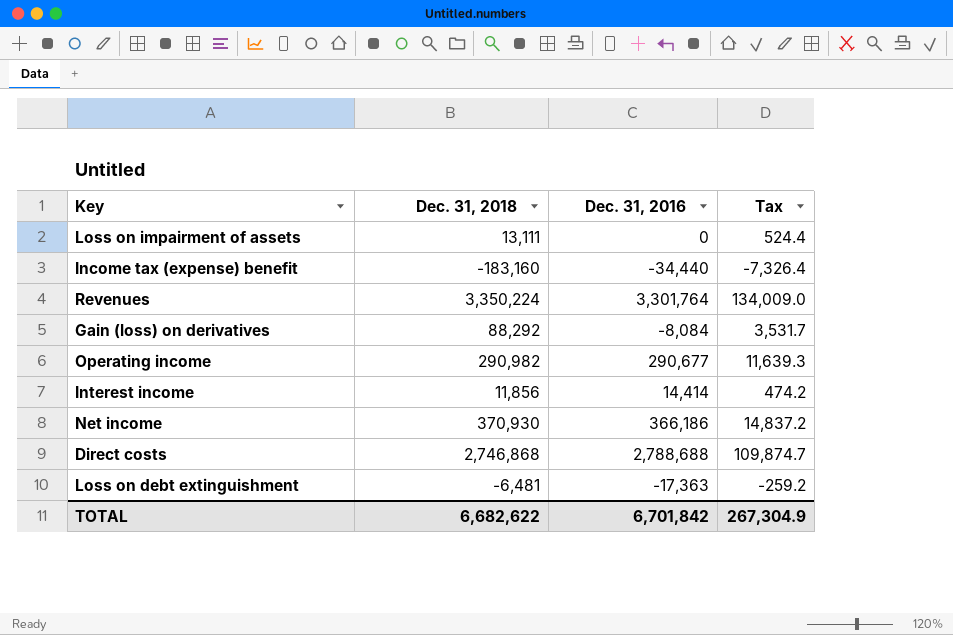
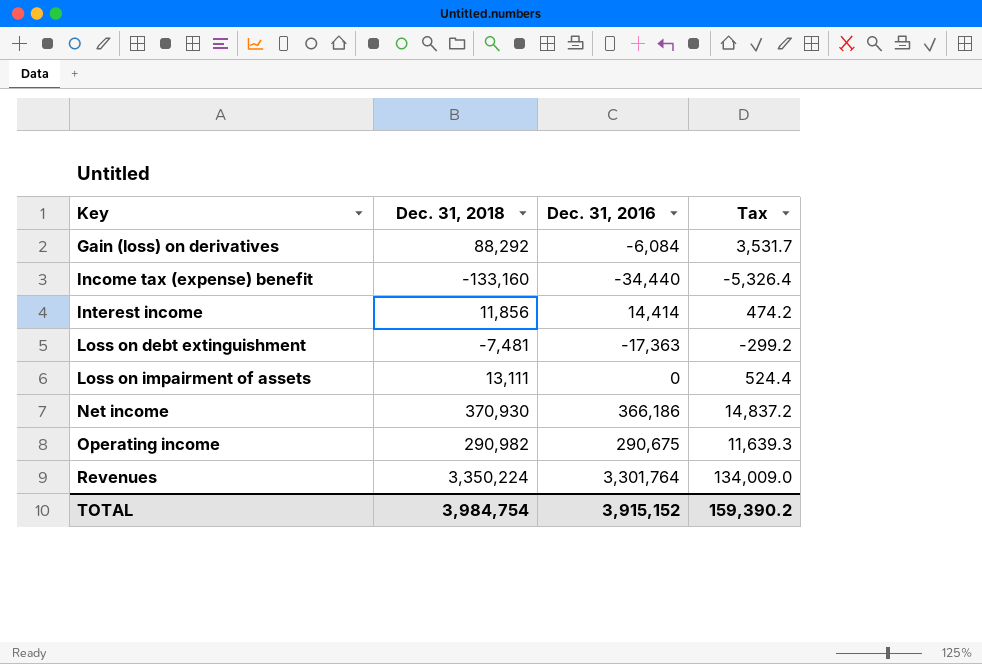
row order: none -> Key ascending
row Direct costs: 2,746,868 | 2,788,688 | 109,874.7 -> none
Gain (loss) on derivatives | Dec. 31, 2016: -8,084 -> -6,084
Income tax (expense) benefit | Dec. 31, 2018: -183,160 -> -133,160
Income tax (expense) benefit | Tax: -7,326.4 -> -5,326.4
Loss on debt extinguishment | Dec. 31, 2018: -6,481 -> -7,481
Loss on debt extinguishment | Tax: -259.2 -> -299.2
Operating income | Dec. 31, 2016: 290,677 -> 290,675
TOTAL | Dec. 31, 2018: 6,682,622 -> 3,984,754
TOTAL | Dec. 31, 2016: 6,701,842 -> 3,915,152
TOTAL | Tax: 267,304.9 -> 159,390.2

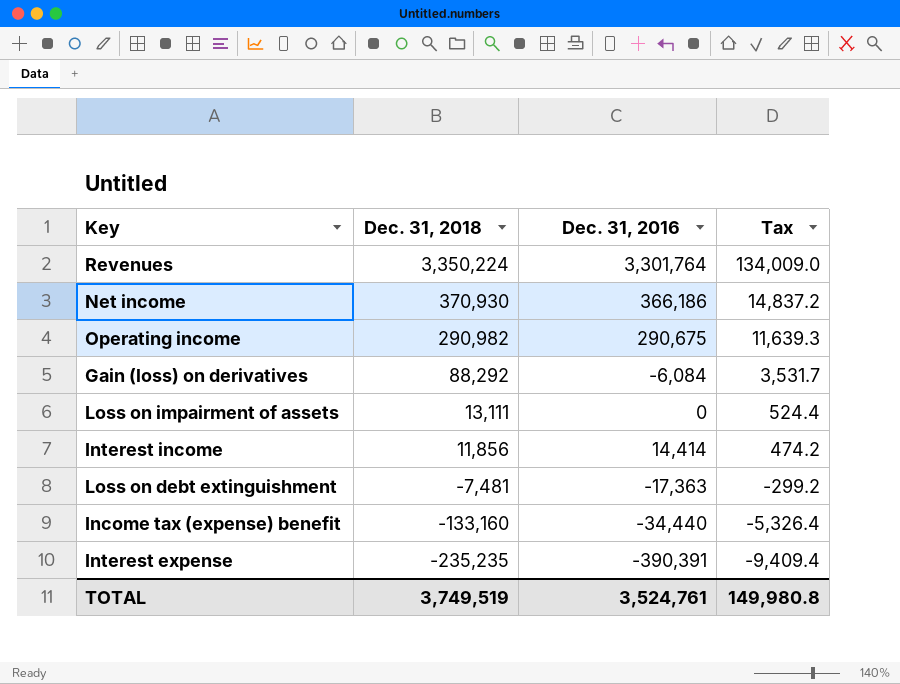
row order: Key ascending -> Dec. 31, 2018 descending
row Interest expense: none -> -235,235 | -390,391 | -9,409.4
TOTAL | Dec. 31, 2018: 3,984,754 -> 3,749,519
TOTAL | Dec. 31, 2016: 3,915,152 -> 3,524,761
TOTAL | Tax: 159,390.2 -> 149,980.8

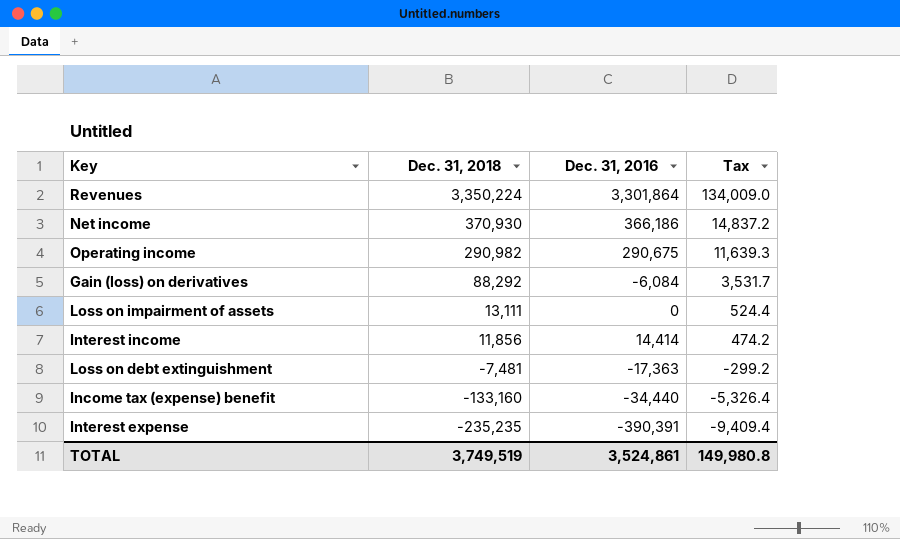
Revenues | Dec. 31, 2016: 3,301,764 -> 3,301,864
TOTAL | Dec. 31, 2016: 3,524,761 -> 3,524,861

